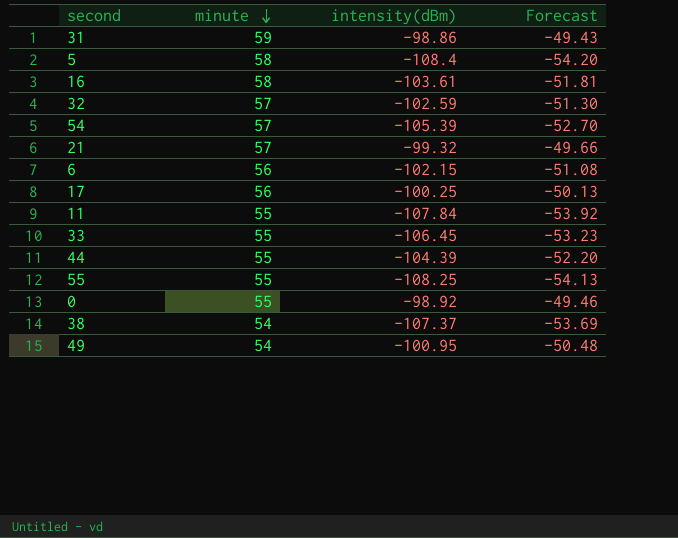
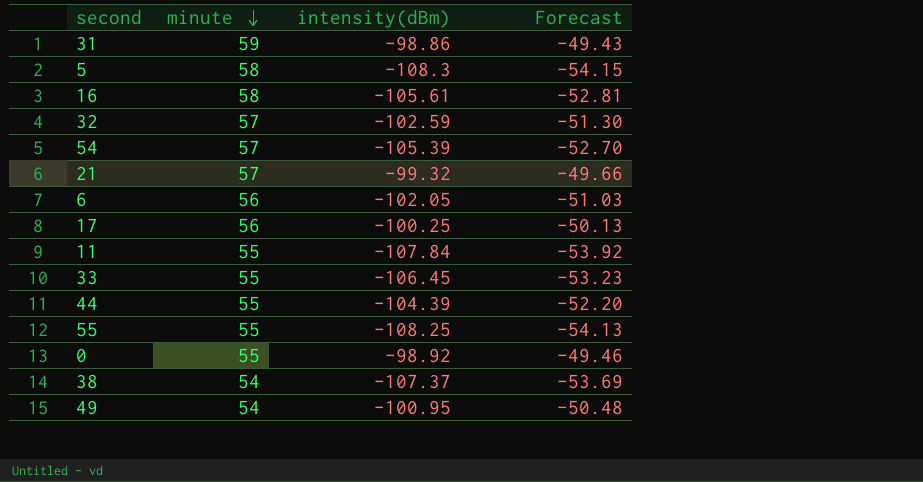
5 | intensity(dBm): -108.4 -> -108.3
5 | Forecast: -54.20 -> -54.15
16 | intensity(dBm): -103.61 -> -105.61
16 | Forecast: -51.81 -> -52.81
6 | intensity(dBm): -102.15 -> -102.05
6 | Forecast: -51.08 -> -51.03

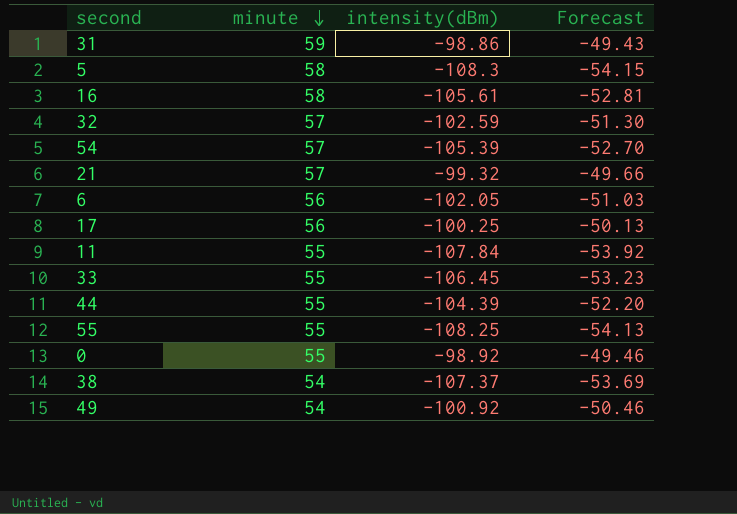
49 | intensity(dBm): -100.95 -> -100.92
49 | Forecast: -50.48 -> -50.46

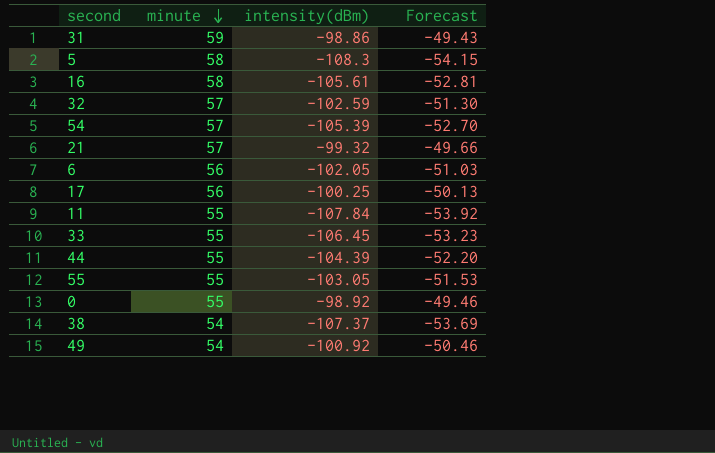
55 | intensity(dBm): -108.25 -> -103.05
55 | Forecast: -54.13 -> -51.53

